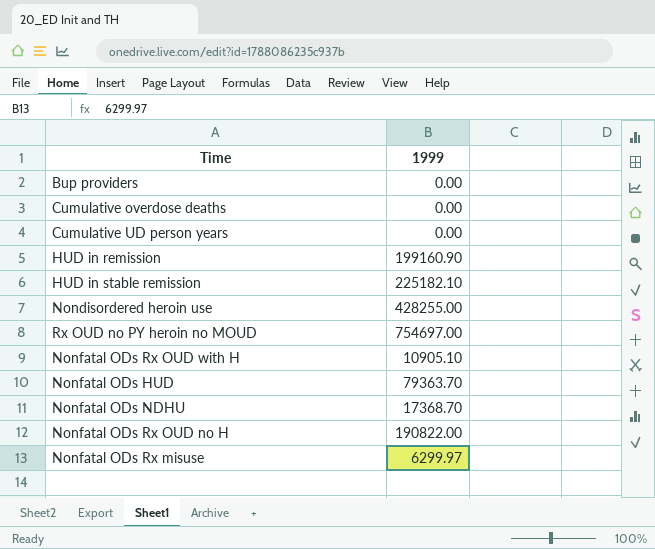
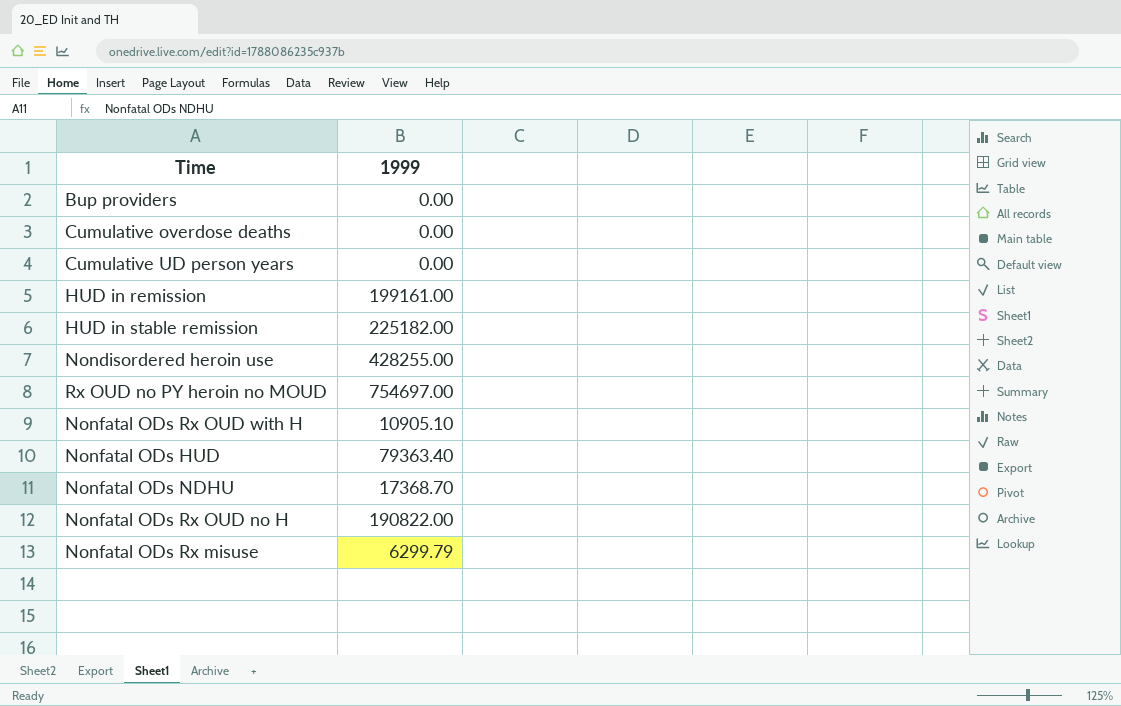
HUD in remission | 1999: 199160.90 -> 199161.00
HUD in stable remission | 1999: 225182.10 -> 225182.00
Nonfatal ODs HUD | 1999: 79363.70 -> 79363.40
Nonfatal ODs Rx misuse | 1999: 6299.97 -> 6299.79

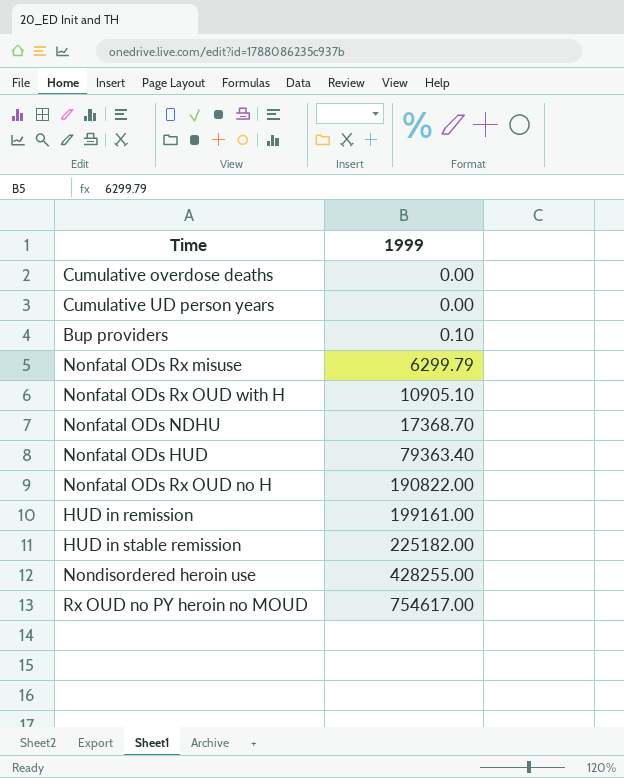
row order: none -> 1999 ascending
Bup providers | 1999: 0.00 -> 0.10
Rx OUD no PY heroin no MOUD | 1999: 754697.00 -> 754617.00

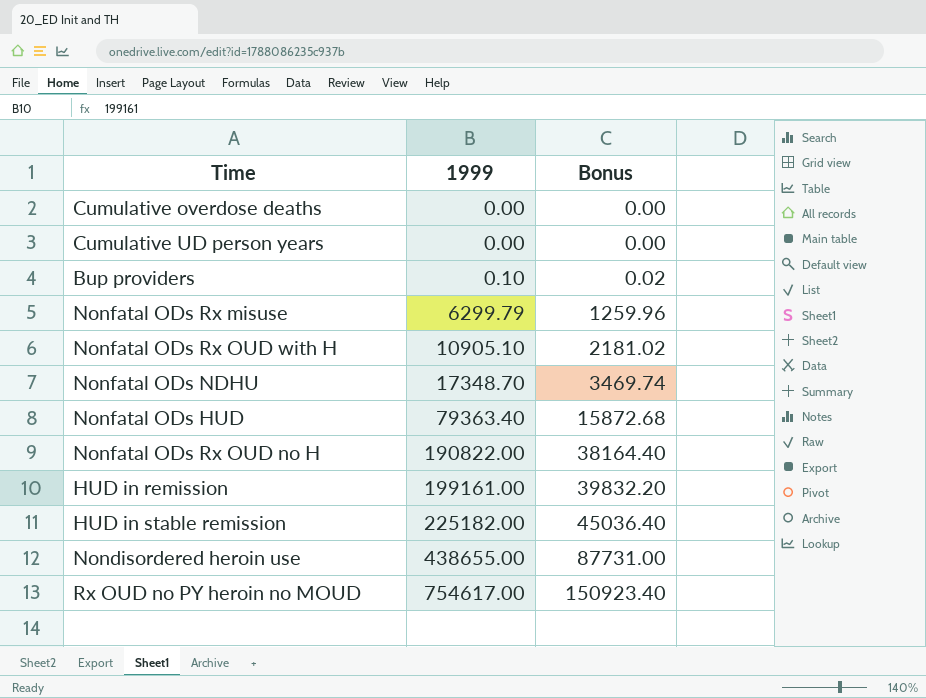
column Bonus | formula: none -> [1999] * 0.2
Nonfatal ODs NDHU | 1999: 17368.70 -> 17348.70
Nondisordered heroin use | 1999: 428255.00 -> 438655.00

